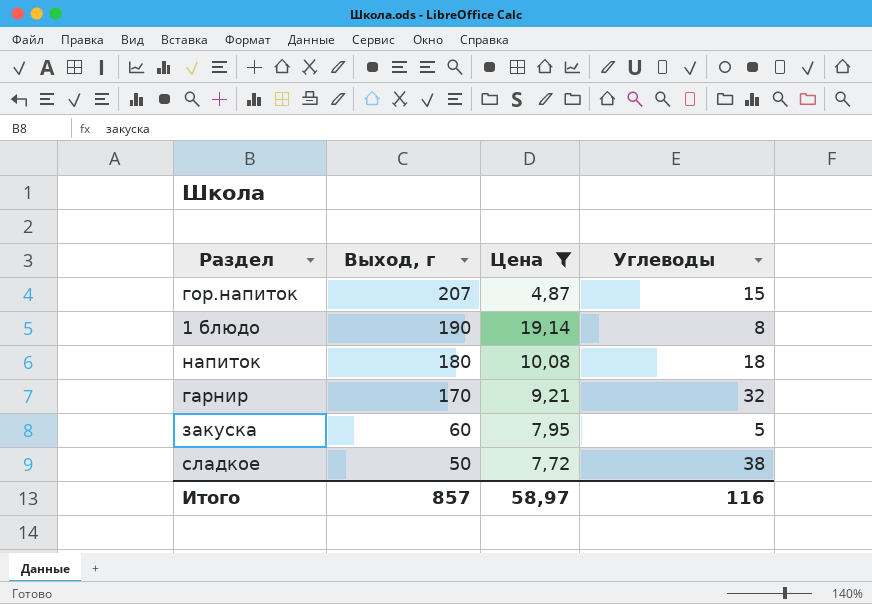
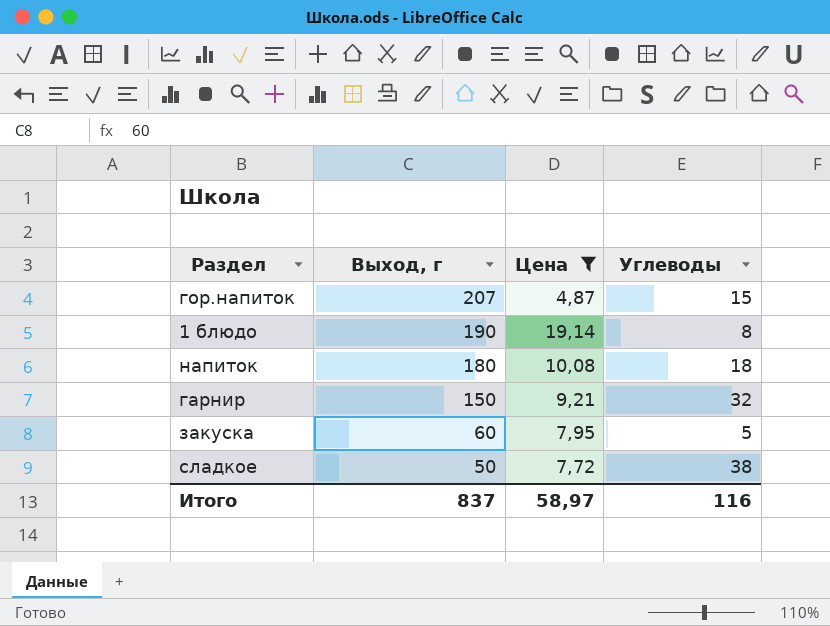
гарнир | Выход, г: 170 -> 150
Итого | Выход, г: 857 -> 837

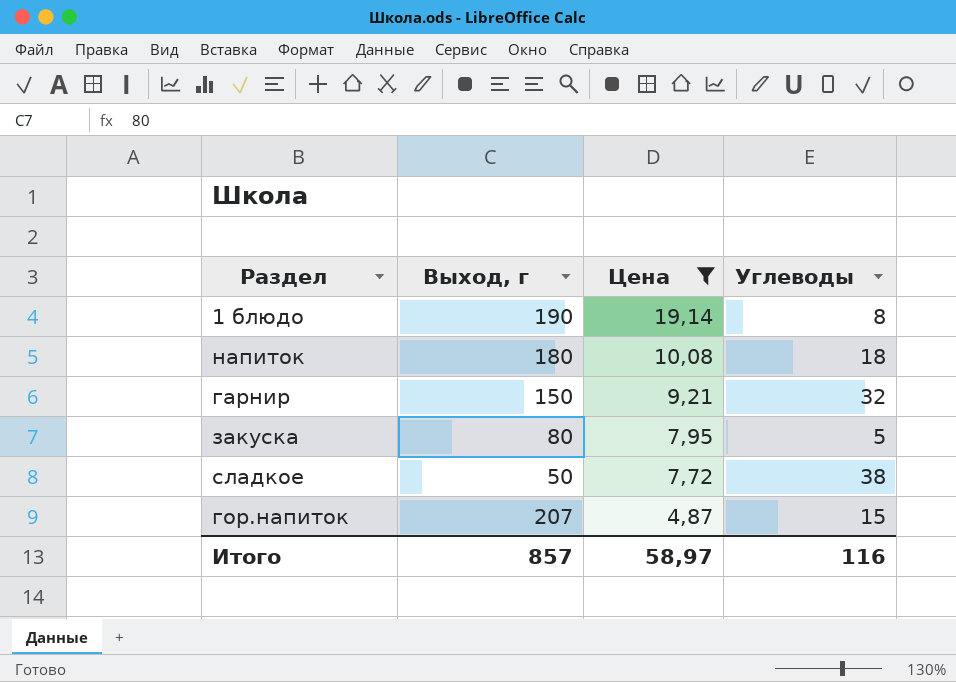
row order: Выход, г descending -> Цена descending
закуска | Выход, г: 60 -> 80
Итого | Выход, г: 837 -> 857

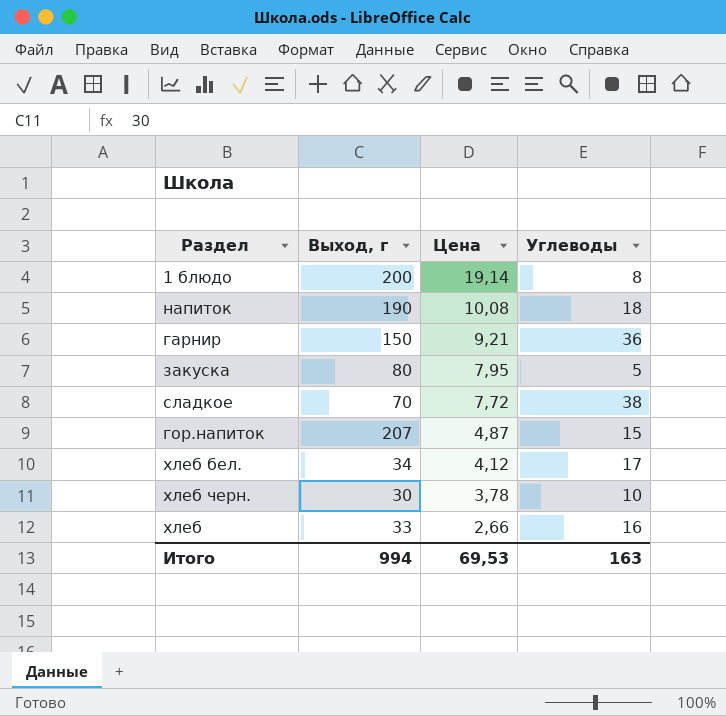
filter: Цена >= 4,87 -> none
1 блюдо | Выход, г: 190 -> 200
напиток | Выход, г: 180 -> 190
гарнир | Углеводы: 32 -> 36
сладкое | Выход, г: 50 -> 70
Итого | Выход, г: 857 -> 994
Итого | Цена: 58,97 -> 69,53
Итого | Углеводы: 116 -> 163

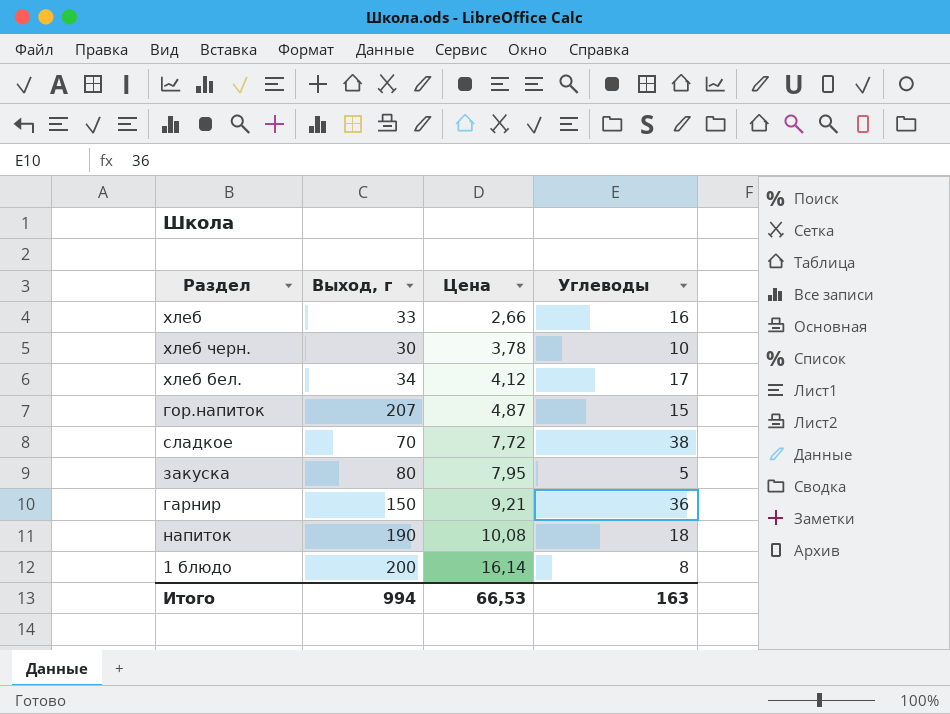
row order: Цена descending -> Цена ascending
1 блюдо | Цена: 19,14 -> 16,14
Итого | Цена: 69,53 -> 66,53

